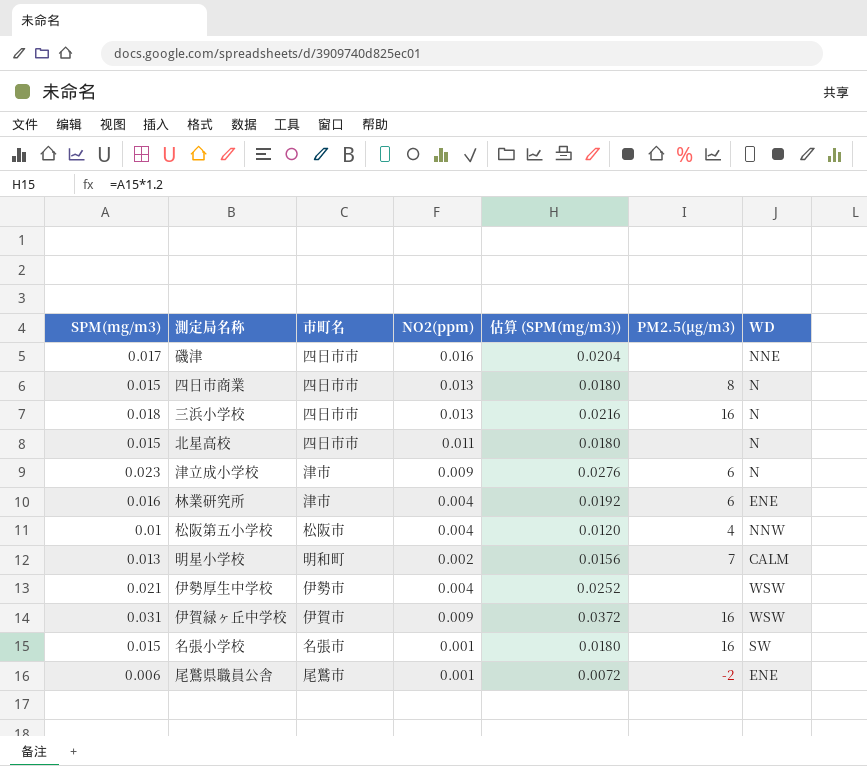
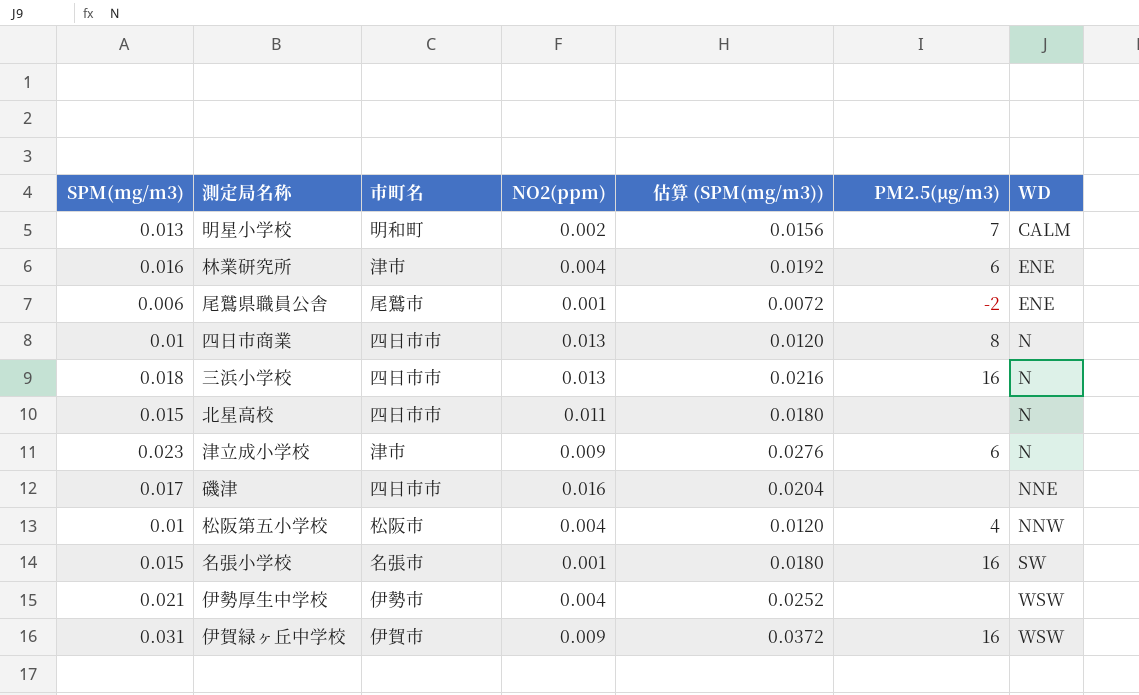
row order: none -> WD ascending
四日市商業 | SPM(mg/m3): 0.015 -> 0.01
四日市商業 | 估算 (SPM(mg/m3)): 0.0180 -> 0.0120

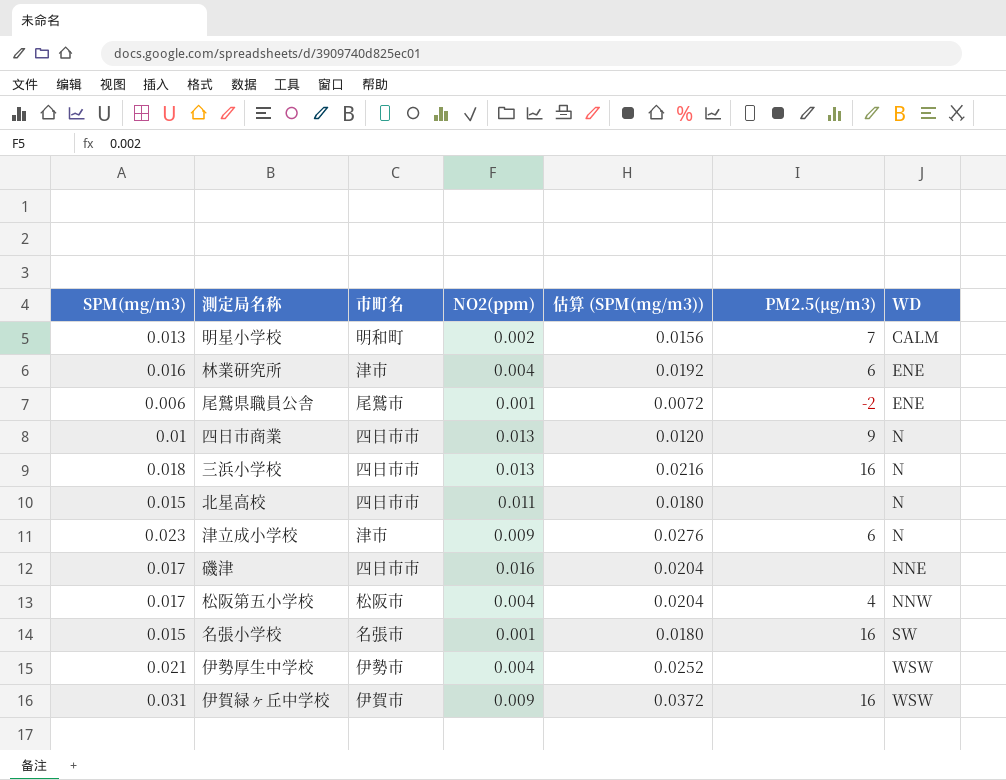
四日市商業 | PM2.5(μg/m3): 8 -> 9
松阪第五小学校 | SPM(mg/m3): 0.01 -> 0.017
松阪第五小学校 | 估算 (SPM(mg/m3)): 0.0120 -> 0.0204

